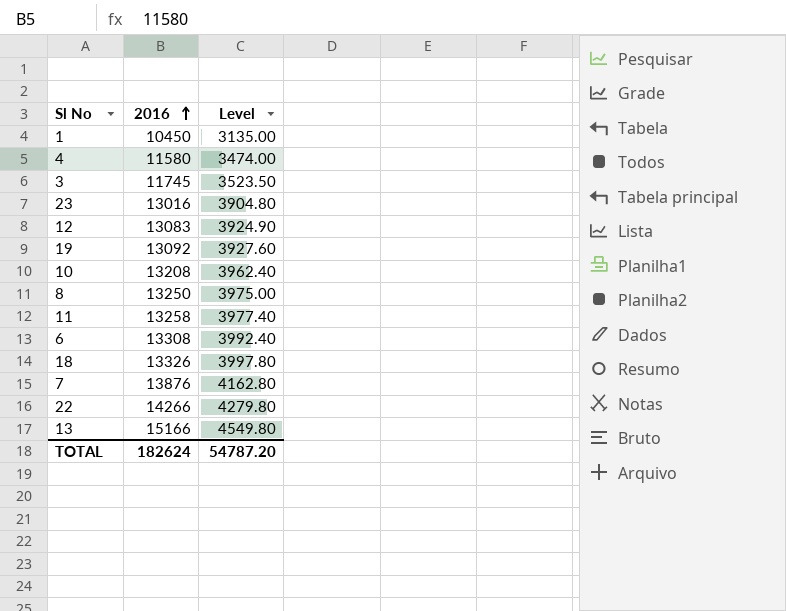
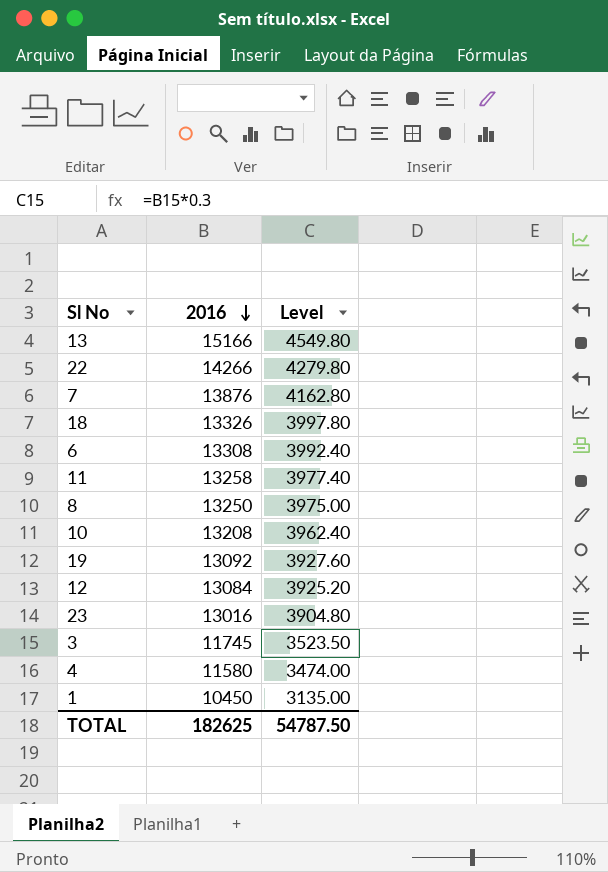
row order: 2016 ascending -> 2016 descending
12 | 2016: 13083 -> 13084
12 | Level: 3924.90 -> 3925.20
TOTAL | 2016: 182624 -> 182625
TOTAL | Level: 54787.20 -> 54787.50

